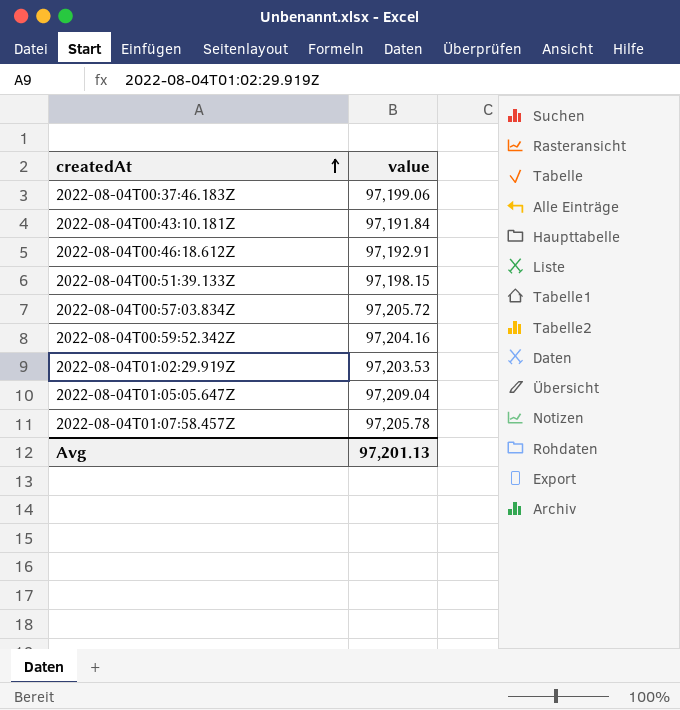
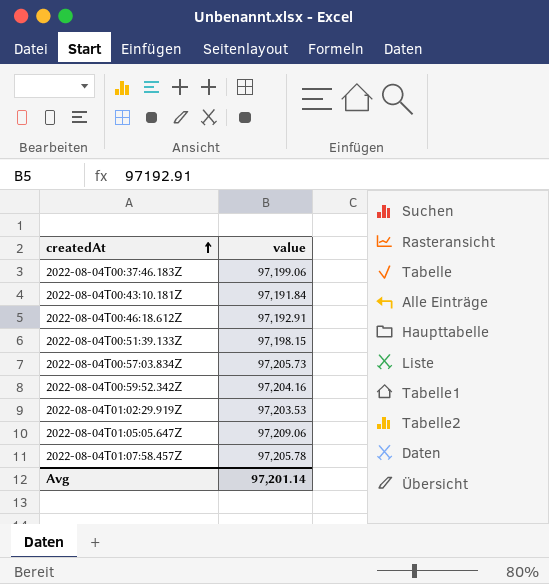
2022-08-04T00:57:03.834Z | value: 97,205.72 -> 97,205.73
2022-08-04T01:05:05.647Z | value: 97,209.04 -> 97,209.06
Avg | value: 97,201.13 -> 97,201.14

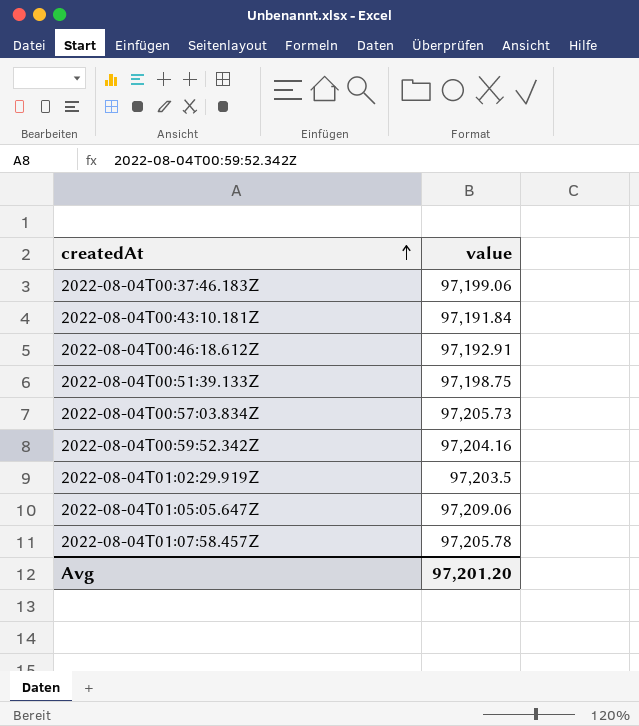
2022-08-04T00:51:39.133Z | value: 97,198.15 -> 97,198.75
2022-08-04T01:02:29.919Z | value: 97,203.53 -> 97,203.5
Avg | value: 97,201.14 -> 97,201.20

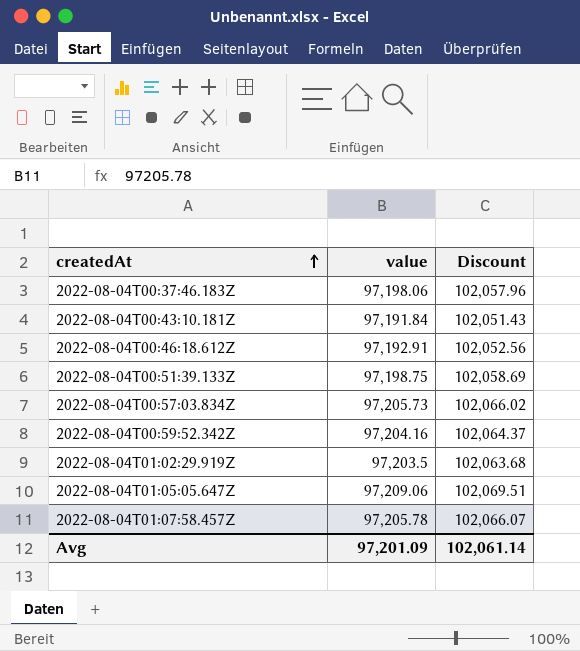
column Discount | formula: none -> [value] * 1.05
2022-08-04T00:37:46.183Z | value: 97,199.06 -> 97,198.06
Avg | value: 97,201.20 -> 97,201.09

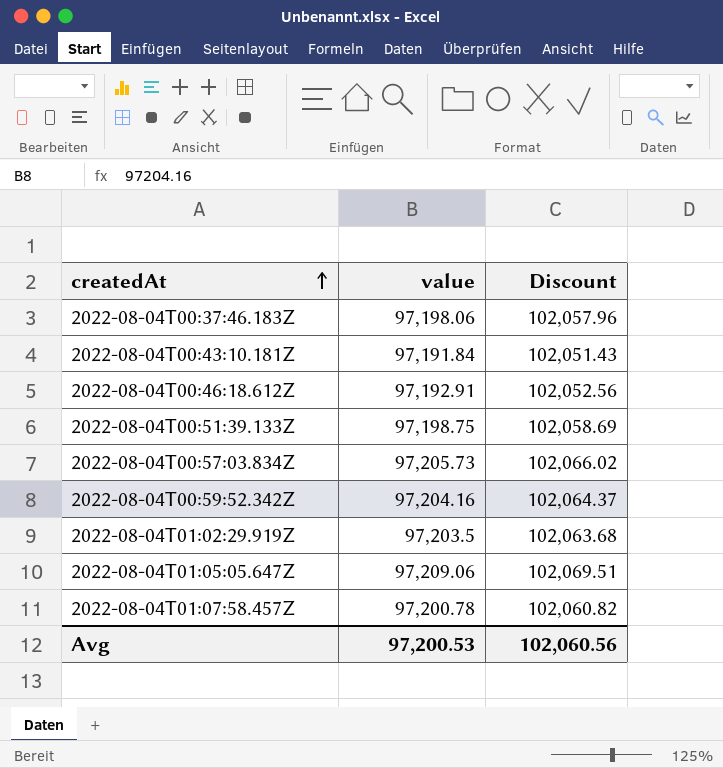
2022-08-04T01:07:58.457Z | value: 97,205.78 -> 97,200.78
2022-08-04T01:07:58.457Z | Discount: 102,066.07 -> 102,060.82
Avg | value: 97,201.09 -> 97,200.53
Avg | Discount: 102,061.14 -> 102,060.56

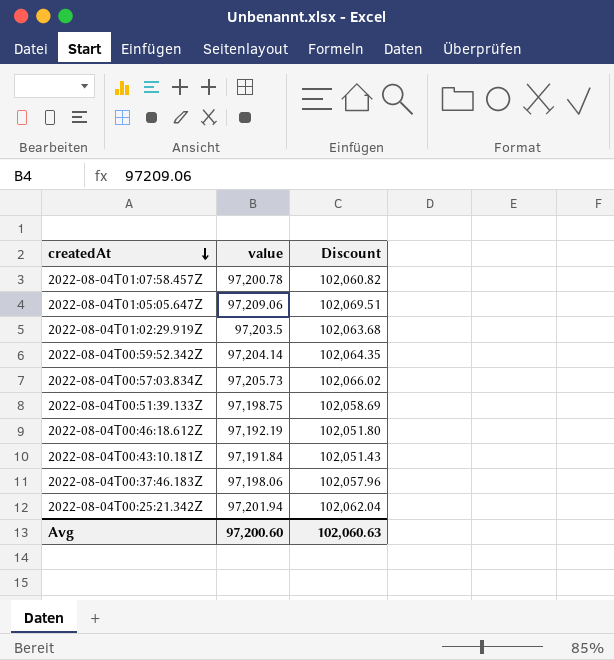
row order: createdAt ascending -> createdAt descending
2022-08-04T00:59:52.342Z | value: 97,204.16 -> 97,204.14
2022-08-04T00:59:52.342Z | Discount: 102,064.37 -> 102,064.35
2022-08-04T00:46:18.612Z | value: 97,192.91 -> 97,192.19
2022-08-04T00:46:18.612Z | Discount: 102,052.56 -> 102,051.80
row 2022-08-04T00:25:21.342Z: none -> 97,201.94 | 102,062.04
Avg | value: 97,200.53 -> 97,200.60
Avg | Discount: 102,060.56 -> 102,060.63

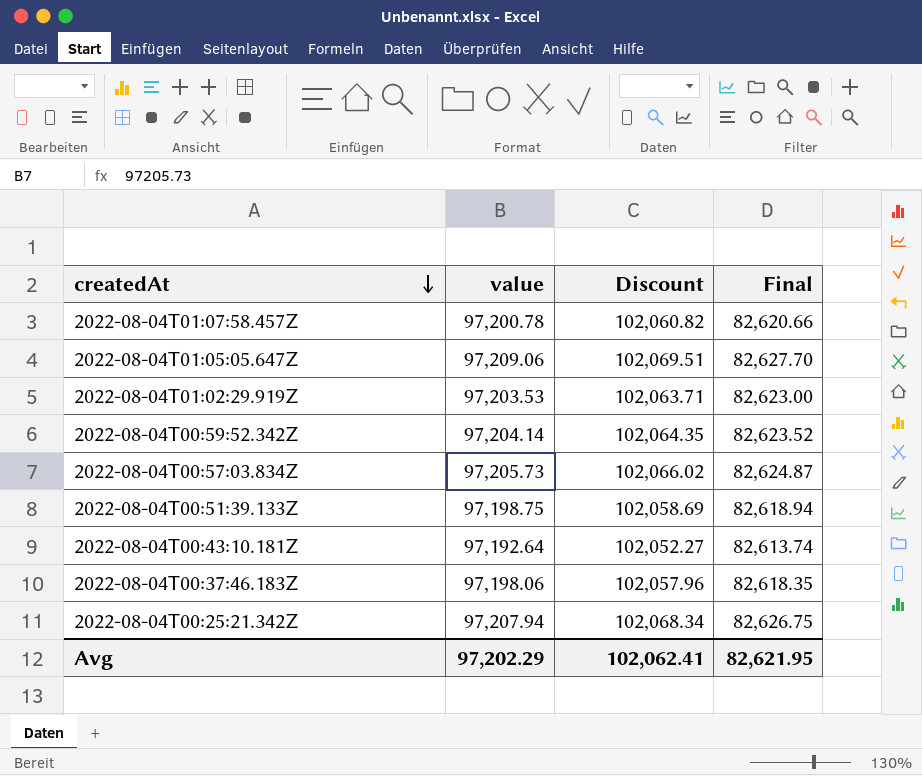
column Final | formula: none -> [value] * 0.85
row 2022-08-04T00:46:18.612Z: 97,192.19 | 102,051.80 -> none
2022-08-04T01:02:29.919Z | value: 97,203.5 -> 97,203.53
2022-08-04T01:02:29.919Z | Discount: 102,063.68 -> 102,063.71
2022-08-04T00:43:10.181Z | value: 97,191.84 -> 97,192.64
2022-08-04T00:43:10.181Z | Discount: 102,051.43 -> 102,052.27
2022-08-04T00:25:21.342Z | value: 97,201.94 -> 97,207.94
2022-08-04T00:25:21.342Z | Discount: 102,062.04 -> 102,068.34
Avg | value: 97,200.60 -> 97,202.29
Avg | Discount: 102,060.63 -> 102,062.41

